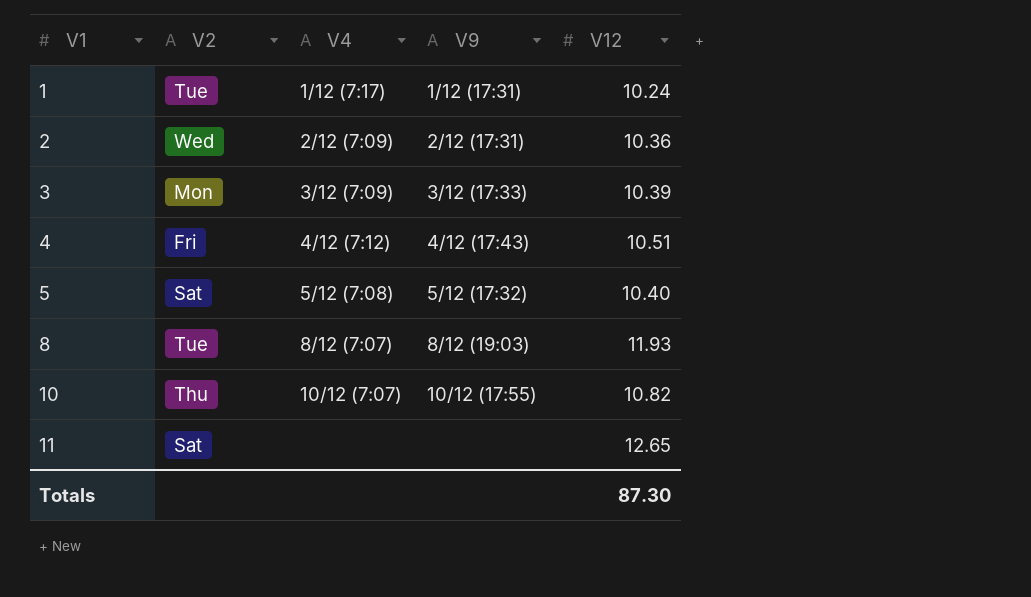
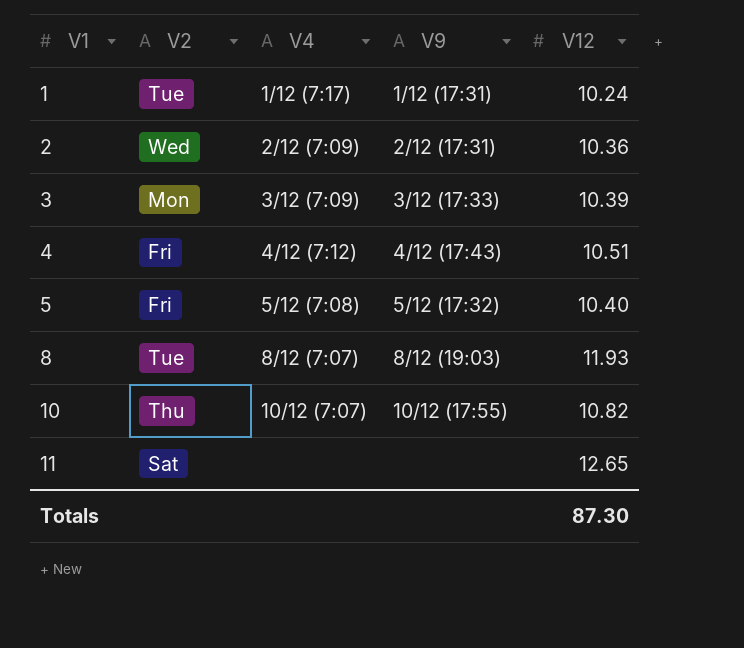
5 | V2: Sat -> Fri

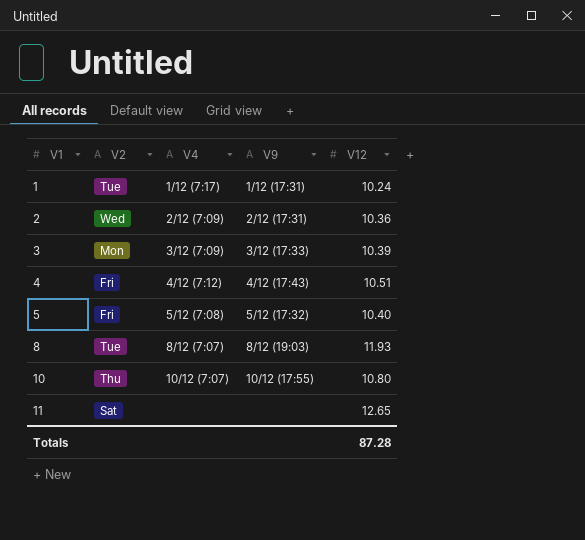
10 | V12: 10.82 -> 10.80
Totals | V12: 87.30 -> 87.28

